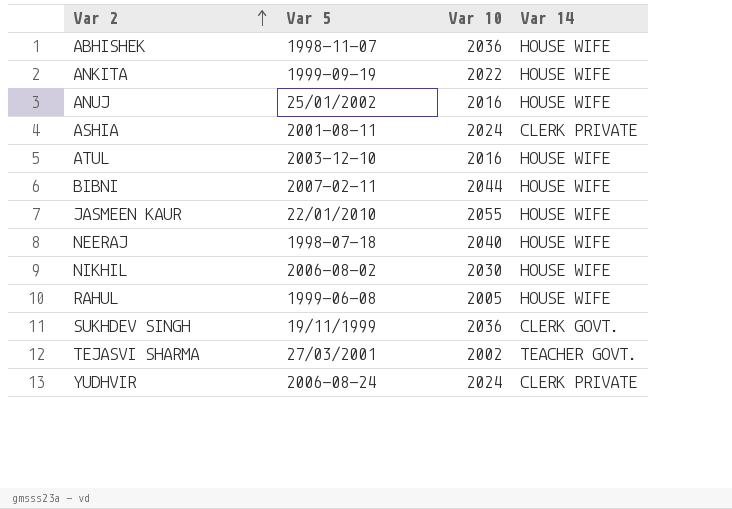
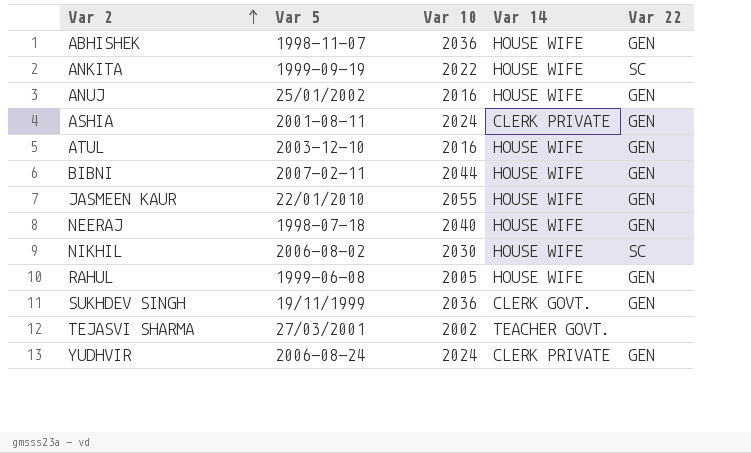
column Var 22 | position: none -> 5

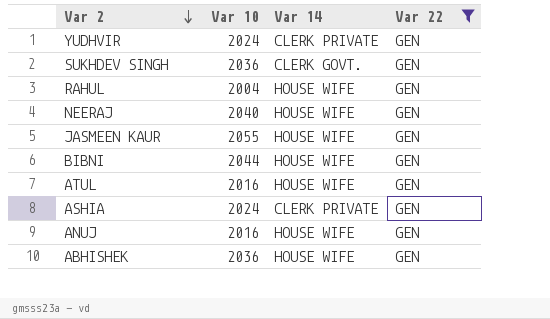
filter: none -> Var 22 = GEN
row order: Var 2 ascending -> Var 2 descending
column Var 5 | position: 2 -> none
RAHUL | Var 10: 2005 -> 2004

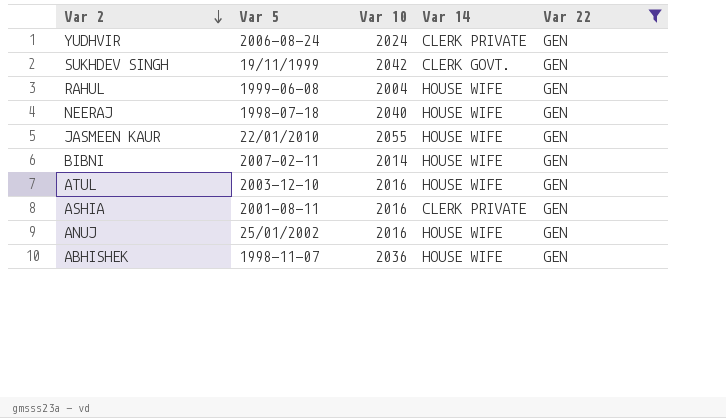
column Var 5 | position: none -> 2
SUKHDEV SINGH | Var 10: 2036 -> 2042
BIBNI | Var 10: 2044 -> 2014
ASHIA | Var 10: 2024 -> 2016

